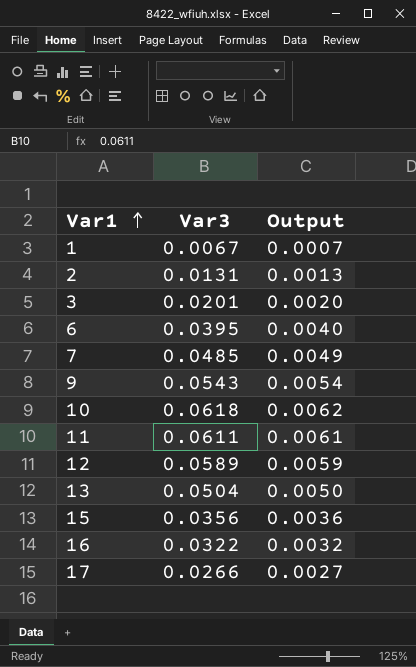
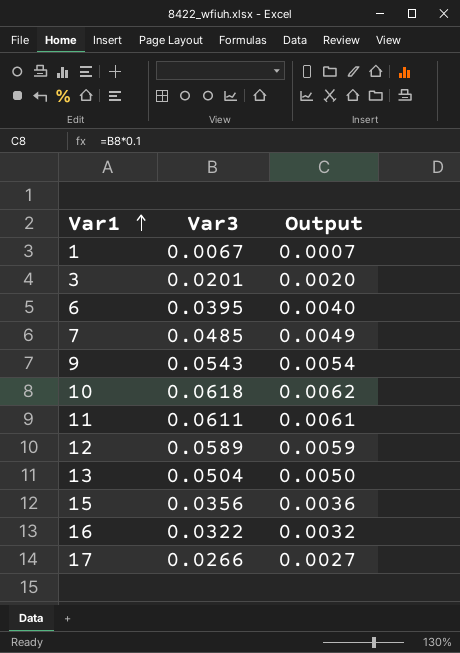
row 2: 0.0131 | 0.0013 -> none

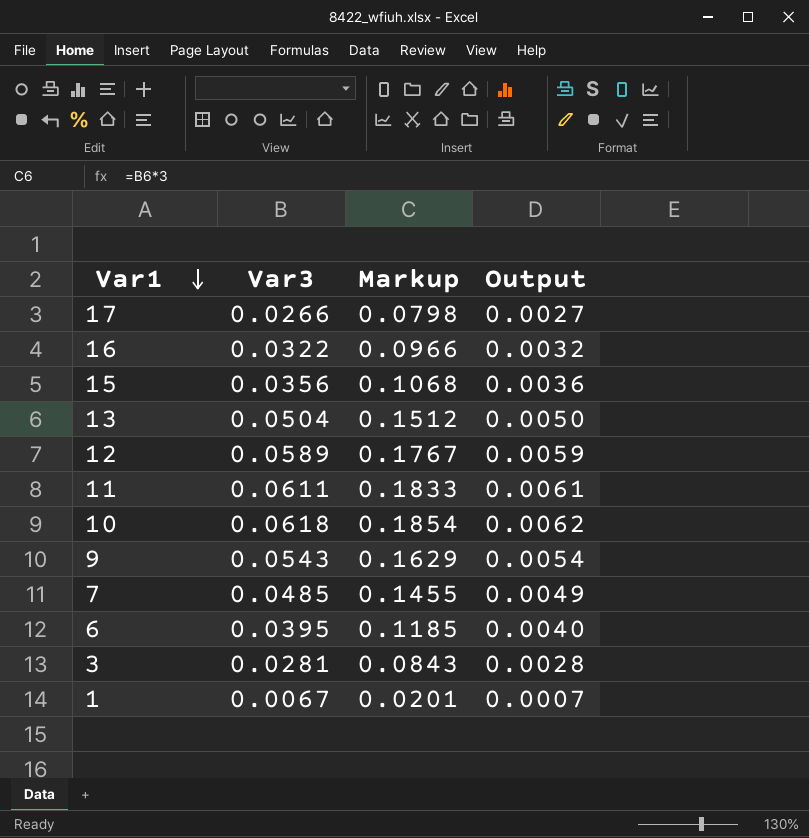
row order: Var1 ascending -> Var1 descending
column Markup | formula: none -> [Var3] * 3
3 | Var3: 0.0201 -> 0.0281
3 | Output: 0.0020 -> 0.0028

